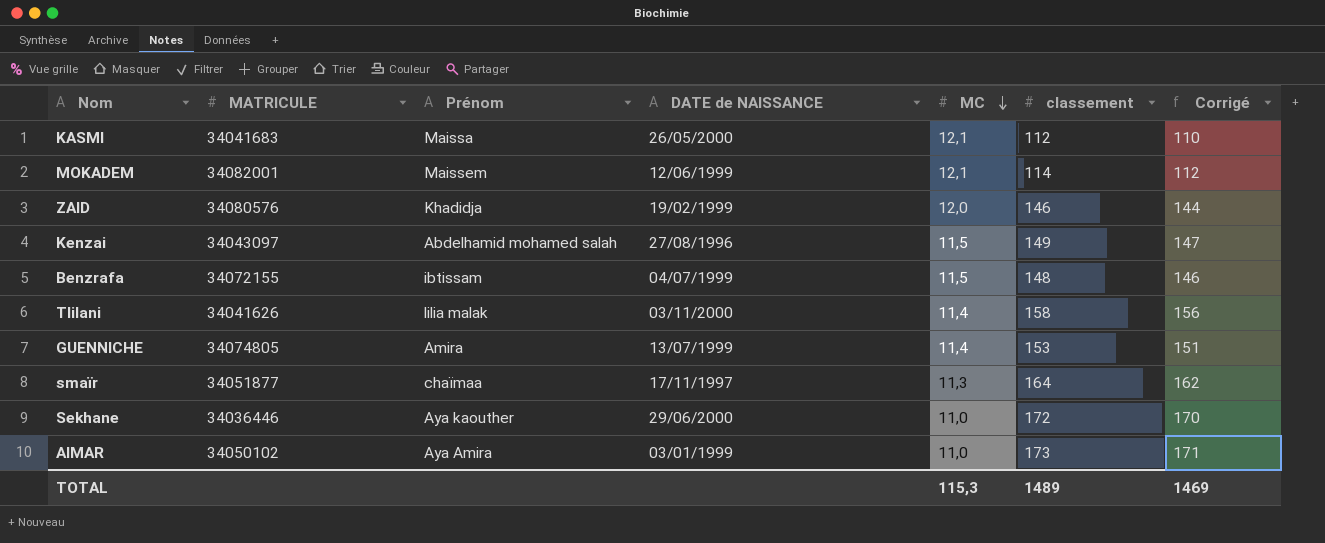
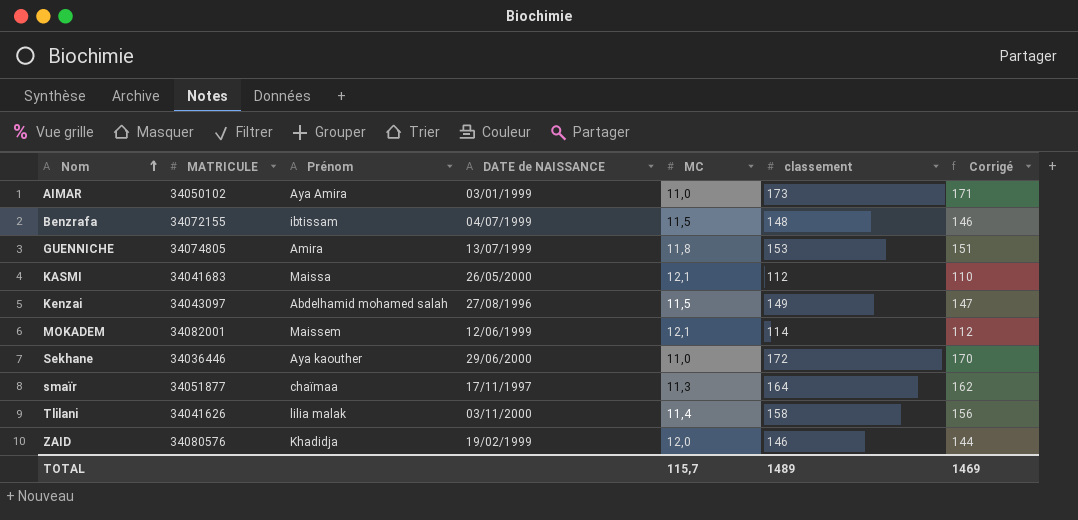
row order: MC descending -> Nom ascending
GUENNICHE | MC: 11,4 -> 11,8
TOTAL | MC: 115,3 -> 115,7

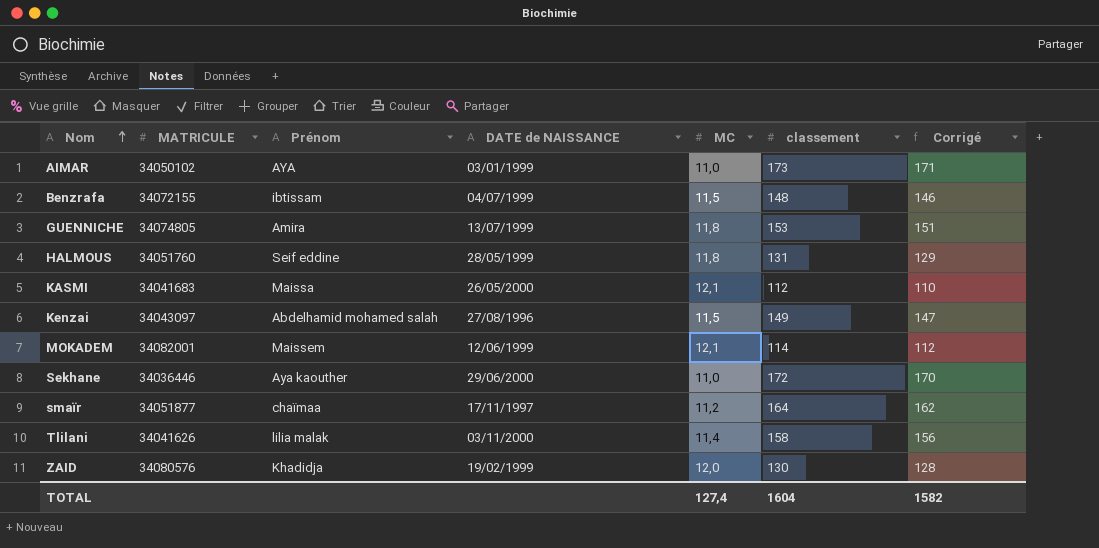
AIMAR | Prénom: Aya Amira -> AYA
row HALMOUS: none -> 34051760 | Seif eddine | 28/05/1999 | 11,8 | 131 | 129
smaïr | MC: 11,3 -> 11,2
ZAID | classement: 146 -> 130
ZAID | Corrigé: 144 -> 128
TOTAL | MC: 115,7 -> 127,4
TOTAL | classement: 1489 -> 1604
TOTAL | Corrigé: 1469 -> 1582

